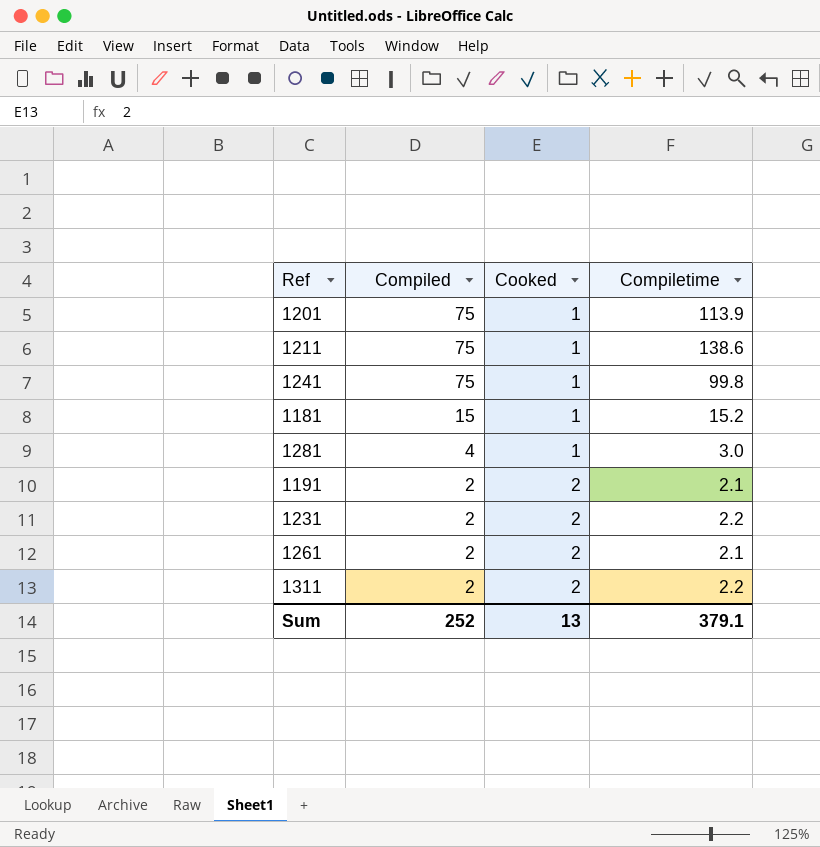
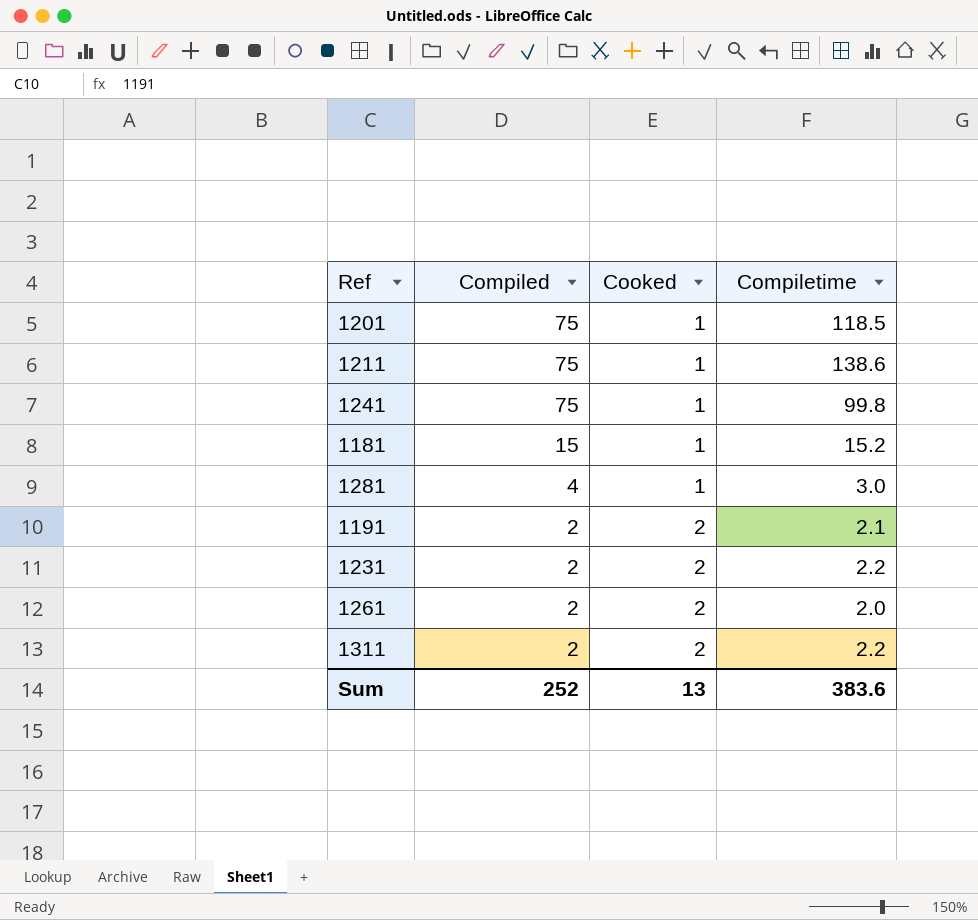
1201 | Compiletime: 113.9 -> 118.5
1261 | Compiletime: 2.1 -> 2.0
Sum | Compiletime: 379.1 -> 383.6

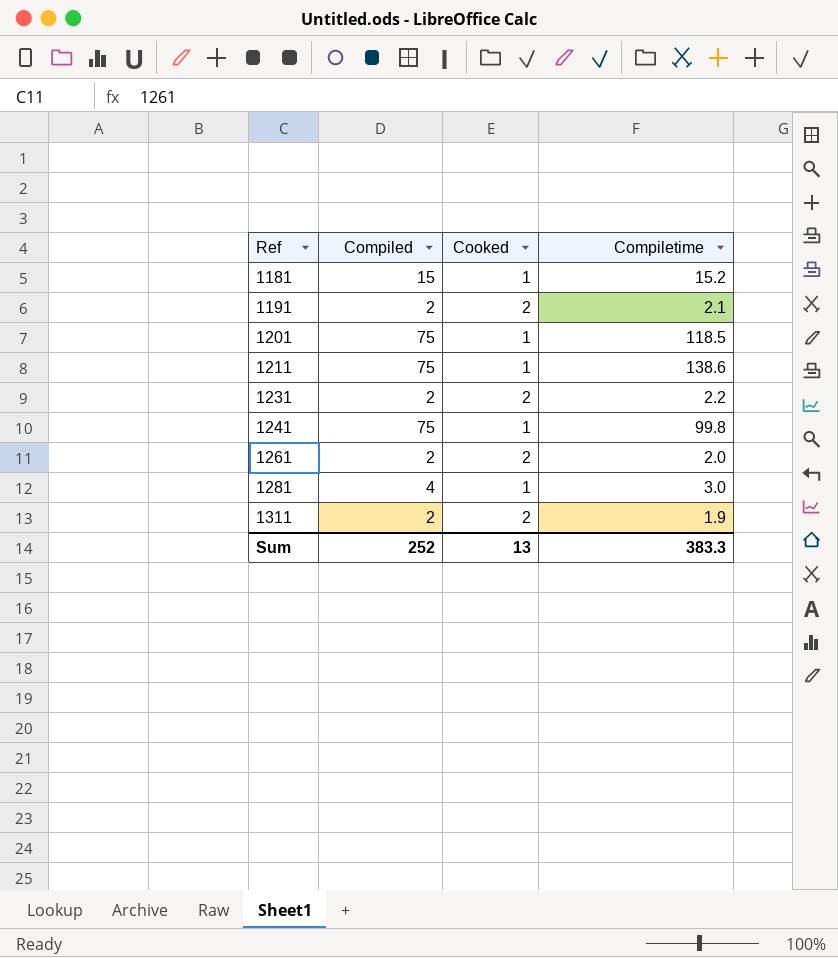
row order: Compiled descending -> Ref ascending
1311 | Compiletime: 2.2 -> 1.9
Sum | Compiletime: 383.6 -> 383.3

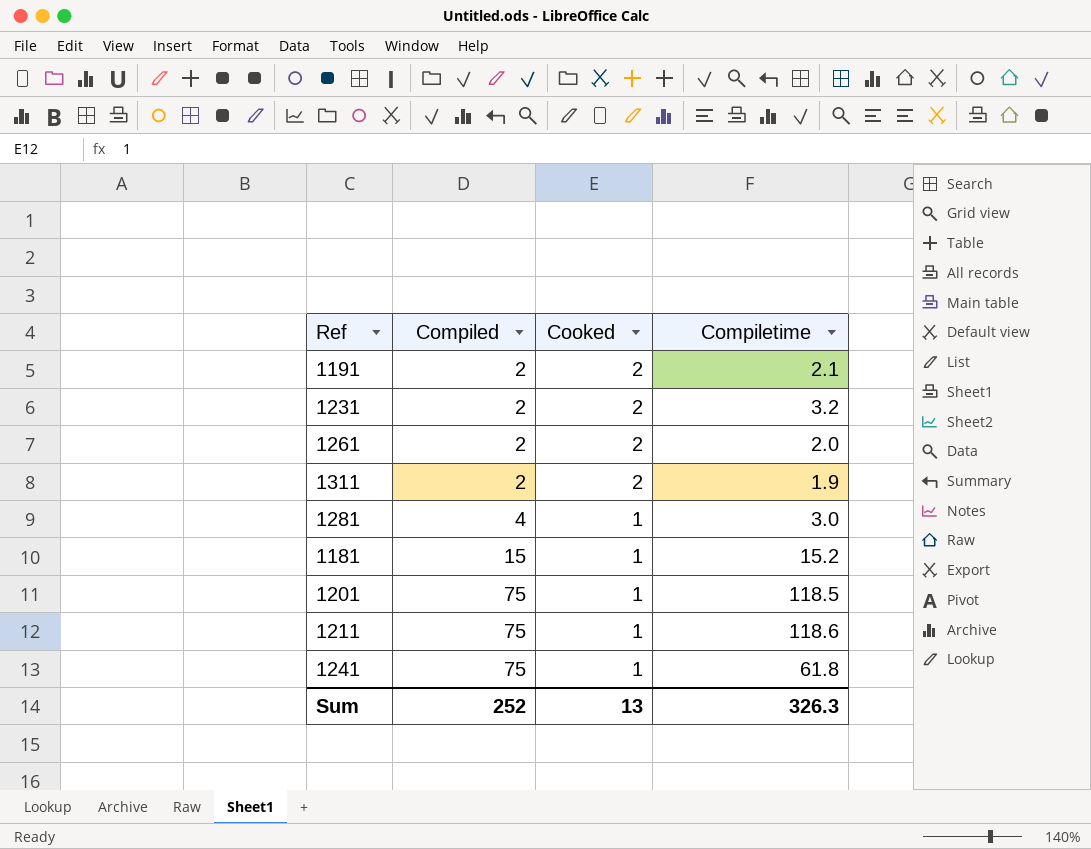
row order: Ref ascending -> Compiled ascending
1231 | Compiletime: 2.2 -> 3.2
1211 | Compiletime: 138.6 -> 118.6
1241 | Compiletime: 99.8 -> 61.8
Sum | Compiletime: 383.3 -> 326.3

